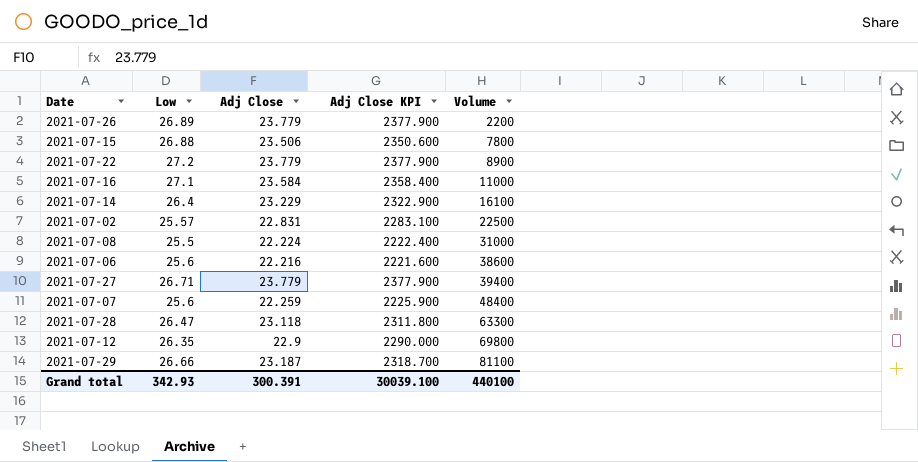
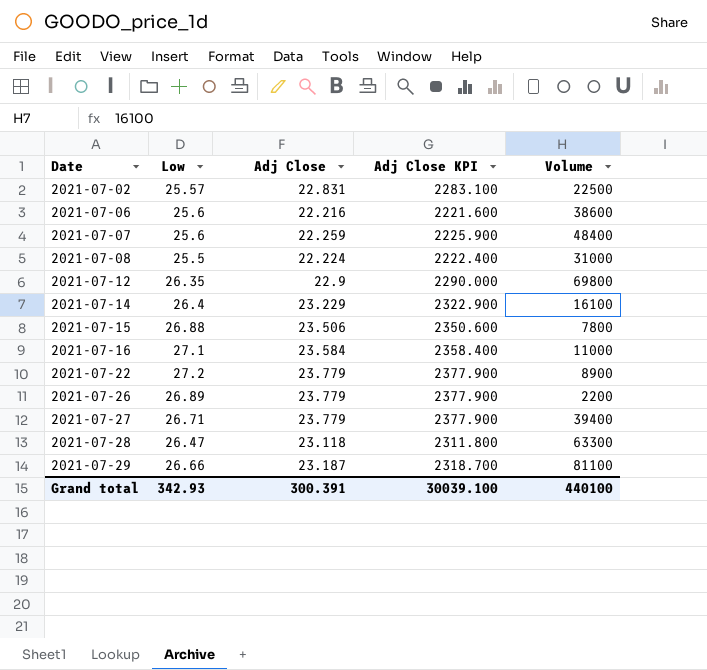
row order: Volume ascending -> Date ascending

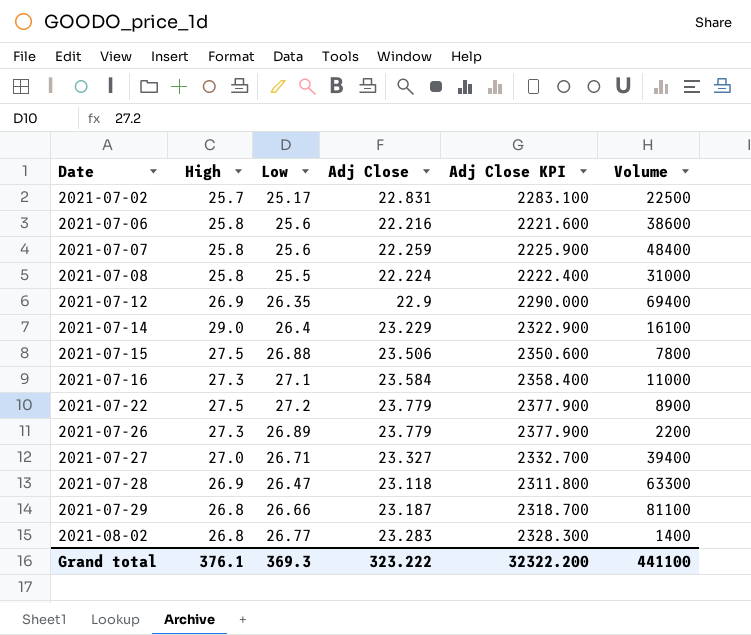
column High | position: none -> 2
2021-07-02 | Low: 25.57 -> 25.17
2021-07-12 | Volume: 69800 -> 69400
2021-07-27 | Adj Close: 23.779 -> 23.327
2021-07-27 | Adj Close KPI: 2377.900 -> 2332.700
row 2021-08-02: none -> 26.8 | 26.77 | 23.283 | 2328.300 | 1400
Grand total | Low: 342.93 -> 369.3
Grand total | Adj Close: 300.391 -> 323.222
Grand total | Adj Close KPI: 30039.100 -> 32322.200
Grand total | Volume: 440100 -> 441100

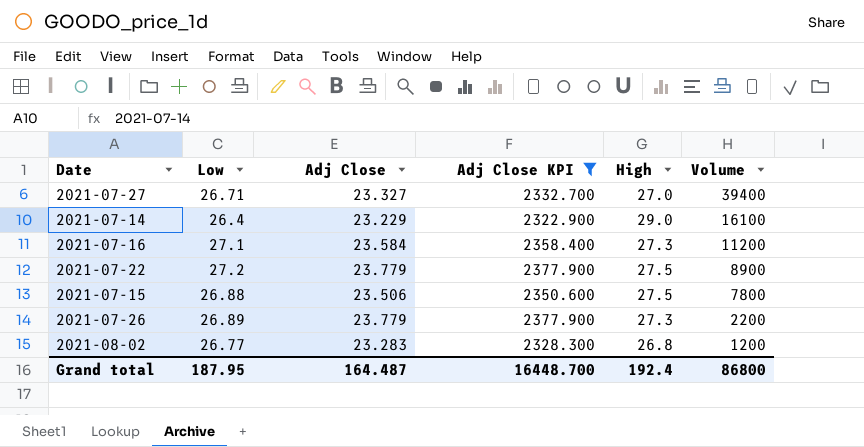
filter: none -> Adj Close KPI >= 2322.900
row order: Date ascending -> Volume descending
column High | position: 2 -> 5
2021-07-16 | Volume: 11000 -> 11200
2021-08-02 | Volume: 1400 -> 1200
Grand total | Low: 369.3 -> 187.95
Grand total | Adj Close: 323.222 -> 164.487
Grand total | Adj Close KPI: 32322.200 -> 16448.700
Grand total | High: 376.1 -> 192.4
Grand total | Volume: 441100 -> 86800

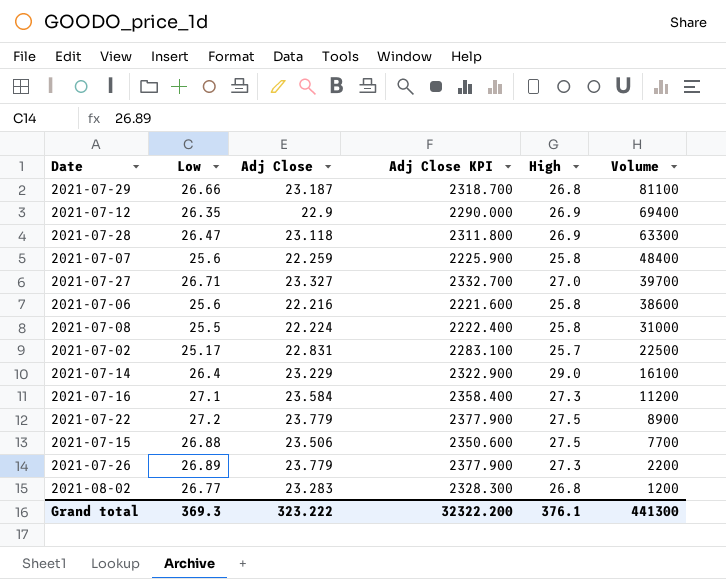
filter: Adj Close KPI >= 2322.900 -> none
2021-07-27 | Volume: 39400 -> 39700
2021-07-15 | Volume: 7800 -> 7700
Grand total | Low: 187.95 -> 369.3
Grand total | Adj Close: 164.487 -> 323.222
Grand total | Adj Close KPI: 16448.700 -> 32322.200
Grand total | High: 192.4 -> 376.1
Grand total | Volume: 86800 -> 441300

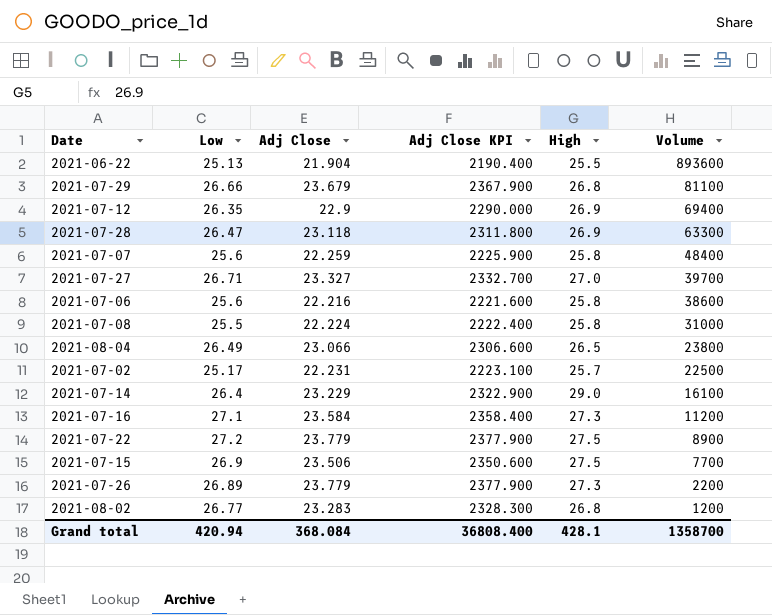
row 2021-06-22: none -> 25.13 | 21.904 | 2190.400 | 25.5 | 893600
2021-07-29 | Adj Close: 23.187 -> 23.679
2021-07-29 | Adj Close KPI: 2318.700 -> 2367.900
row 2021-08-04: none -> 26.49 | 23.066 | 2306.600 | 26.5 | 23800
2021-07-02 | Adj Close: 22.831 -> 22.231
2021-07-02 | Adj Close KPI: 2283.100 -> 2223.100
2021-07-15 | Low: 26.88 -> 26.9
Grand total | Low: 369.3 -> 420.94
Grand total | Adj Close: 323.222 -> 368.084
Grand total | Adj Close KPI: 32322.200 -> 36808.400
Grand total | High: 376.1 -> 428.1
Grand total | Volume: 441300 -> 1358700

